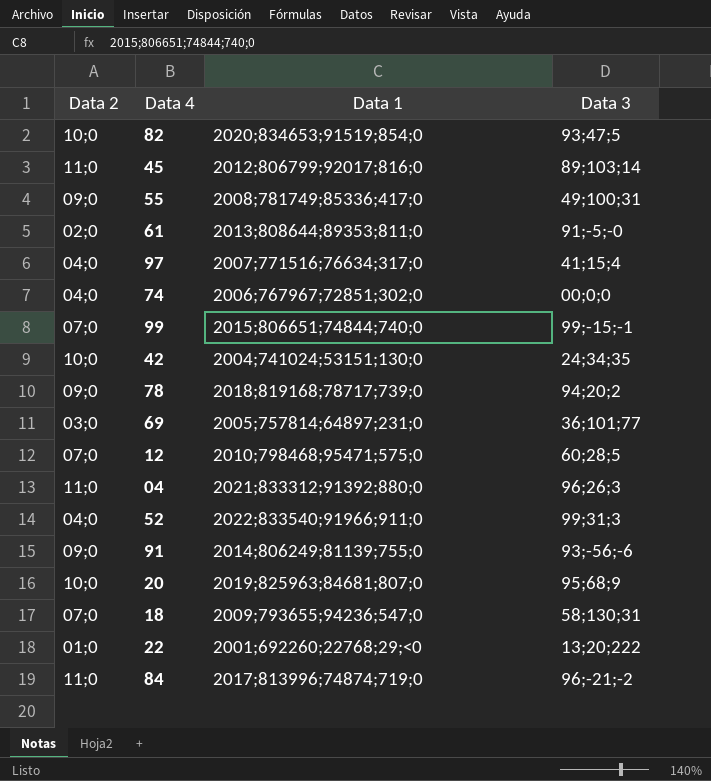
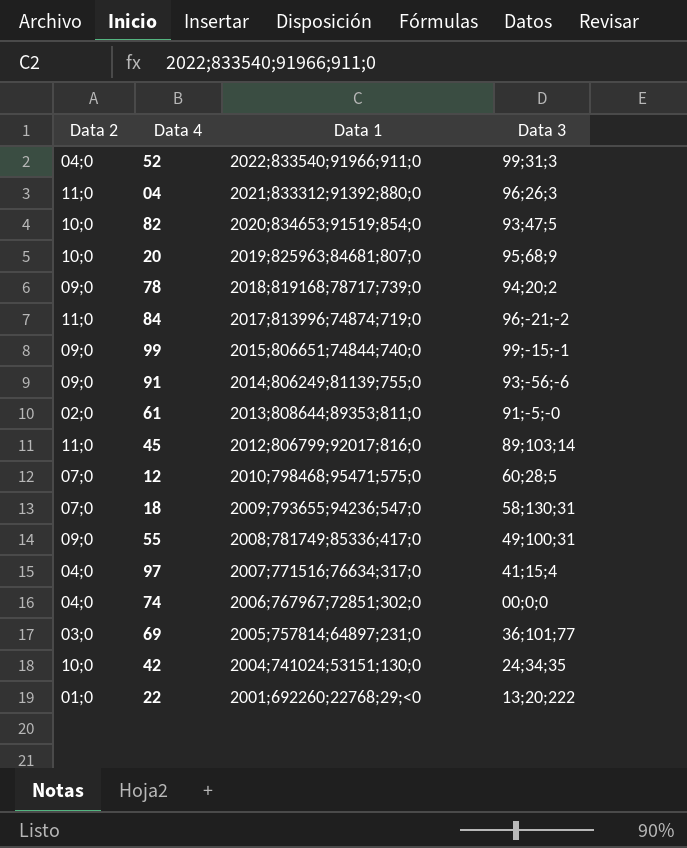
row order: none -> Data 1 descending
99 | Data 2: 07;0 -> 09;0

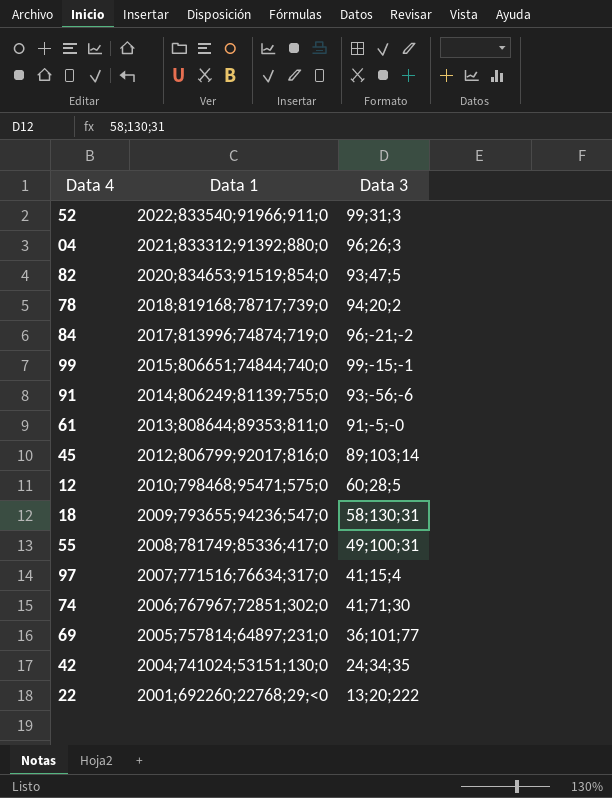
column Data 2 | position: 1 -> none
row 20: 10;0 | 2019;825963;84681;807;0 | 95;68;9 -> none
74 | Data 3: 00;0;0 -> 41;71;30

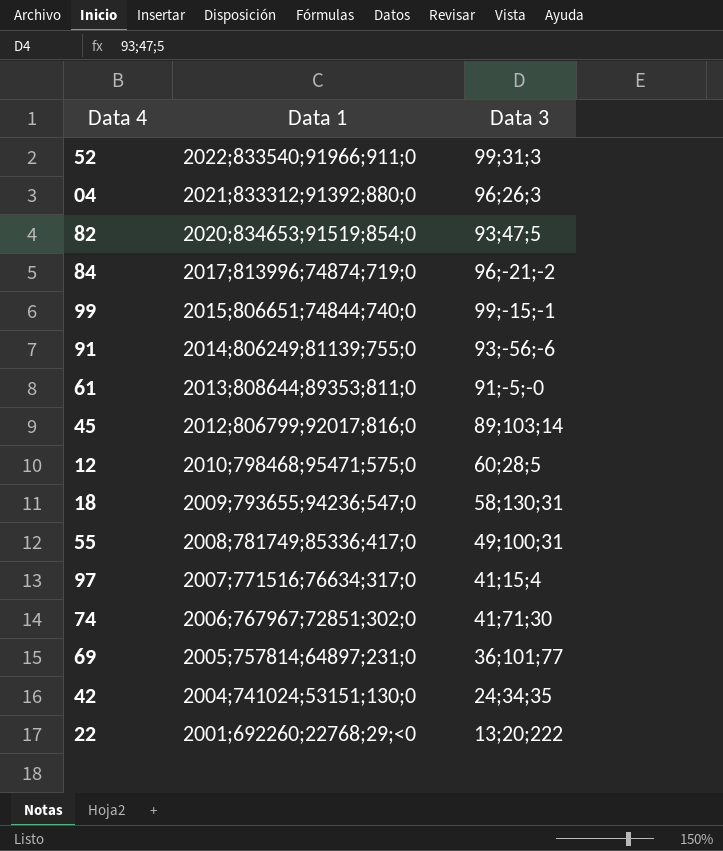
row 78: 2018;819168;78717;739;0 | 94;20;2 -> none

